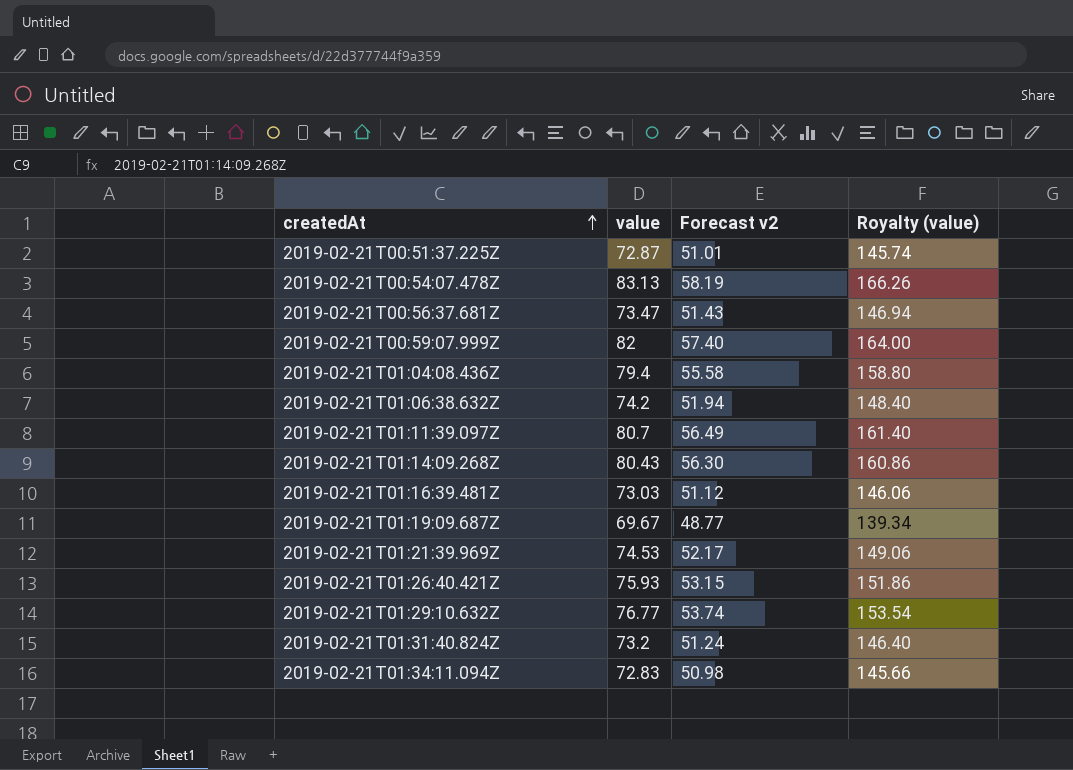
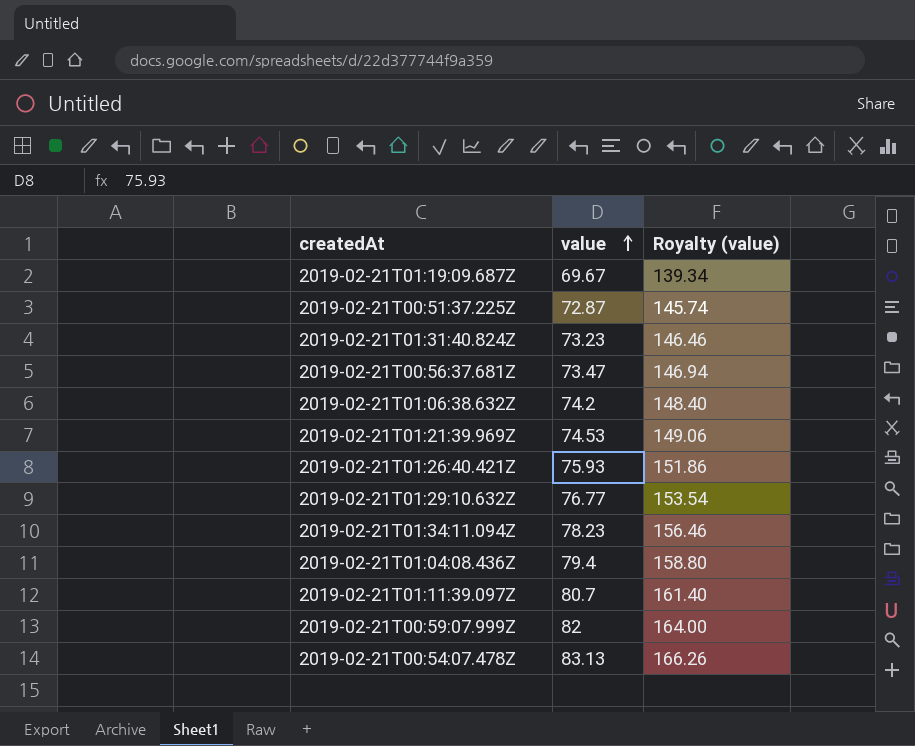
row order: createdAt ascending -> value ascending
column Forecast v2 | formula: [value] * 0.7 -> none
row 2019-02-21T01:14:09.268Z: 80.43 | 56.30 | 160.86 -> none
row 2019-02-21T01:16:39.481Z: 73.03 | 51.12 | 146.06 -> none
2019-02-21T01:31:40.824Z | value: 73.2 -> 73.23
2019-02-21T01:31:40.824Z | Royalty (value): 146.40 -> 146.46
2019-02-21T01:34:11.094Z | value: 72.83 -> 78.23
2019-02-21T01:34:11.094Z | Royalty (value): 145.66 -> 156.46

